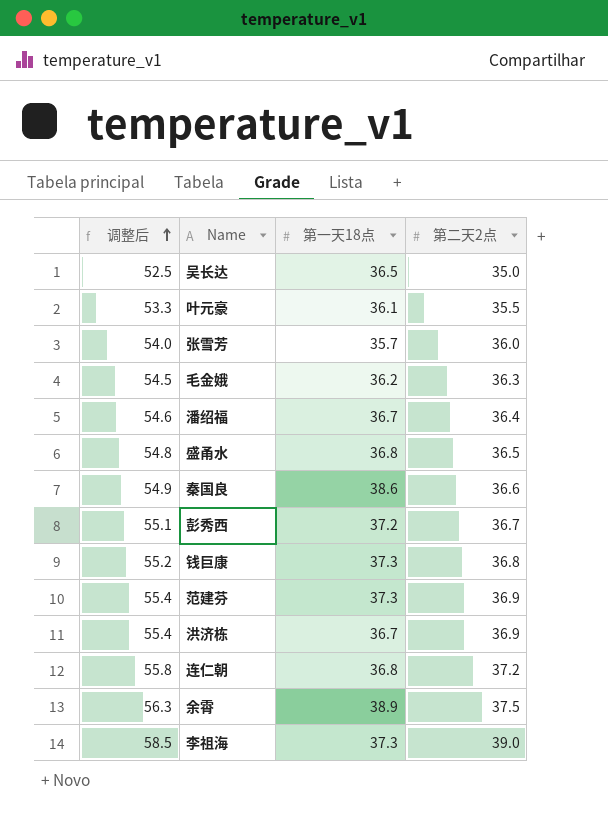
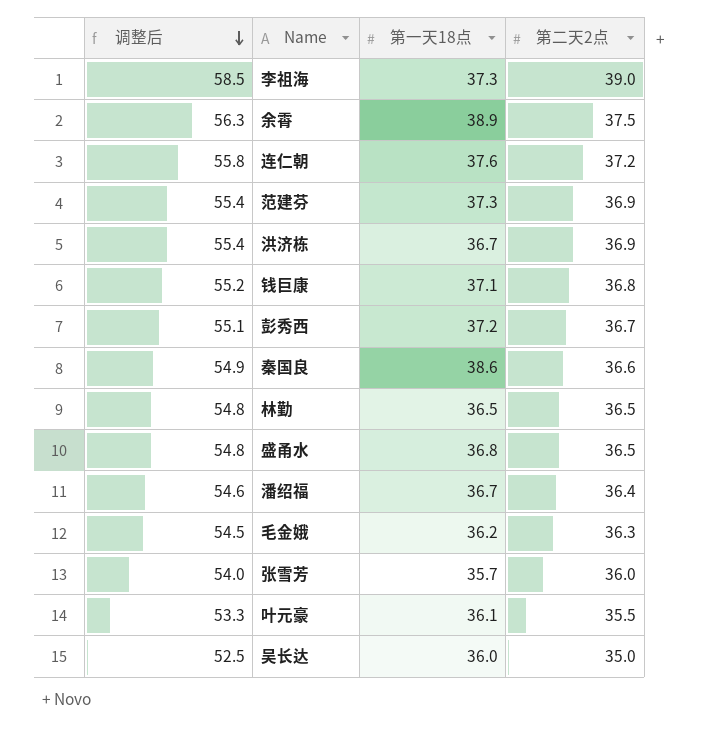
row order: 调整后 ascending -> 调整后 descending
连仁朝 | 第一天18点: 36.8 -> 37.6
钱巨康 | 第一天18点: 37.3 -> 37.1
row 林勤: none -> 54.8 | 36.5 | 36.5
吴长达 | 第一天18点: 36.5 -> 36.0

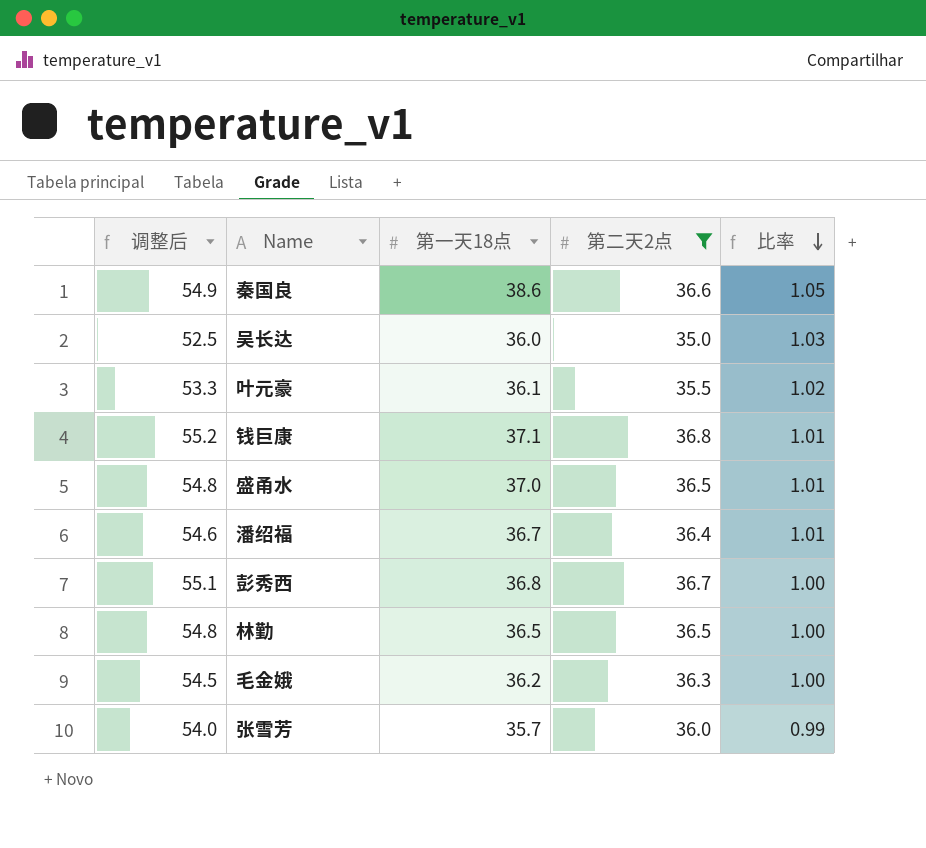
filter: none -> 第二天2点 <= 36.8
row order: 调整后 descending -> 比率 descending
column 比率 | formula: none -> [第一天18点] / [第二天2点]
盛甬水 | 第一天18点: 36.8 -> 37.0
彭秀西 | 第一天18点: 37.2 -> 36.8

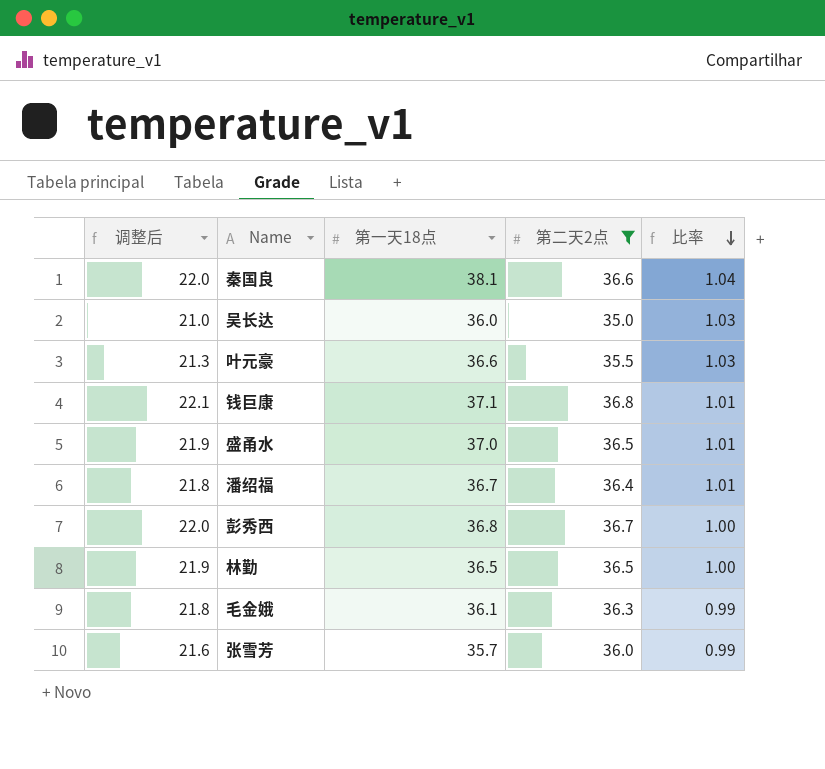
column 调整后 | formula: [第二天2点] * 1.5 -> [第二天2点] * 0.6
秦国良 | 第一天18点: 38.6 -> 38.1
秦国良 | 比率: 1.05 -> 1.04
叶元豪 | 第一天18点: 36.1 -> 36.6
叶元豪 | 比率: 1.02 -> 1.03
毛金娥 | 第一天18点: 36.2 -> 36.1
毛金娥 | 比率: 1.00 -> 0.99

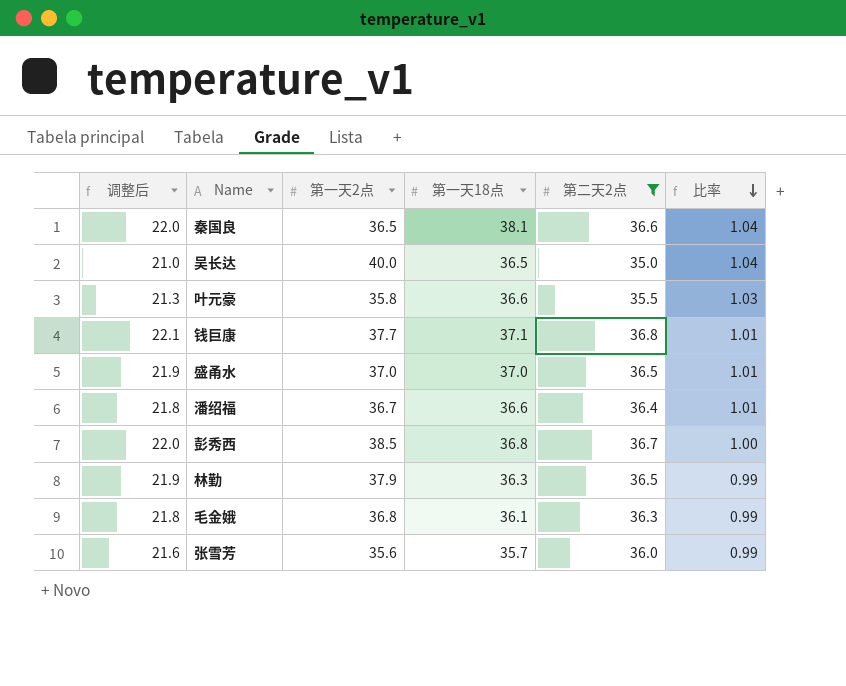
column 第一天2点 | position: none -> 3
吴长达 | 第一天18点: 36.0 -> 36.5
吴长达 | 比率: 1.03 -> 1.04
潘绍福 | 第一天18点: 36.7 -> 36.6
林勤 | 第一天18点: 36.5 -> 36.3
林勤 | 比率: 1.00 -> 0.99

